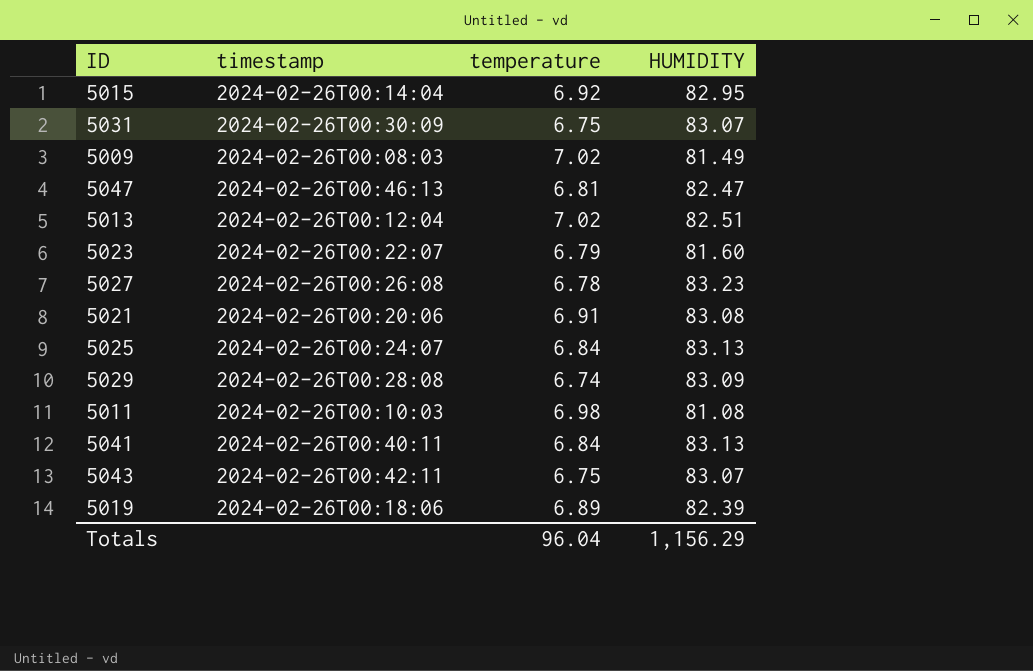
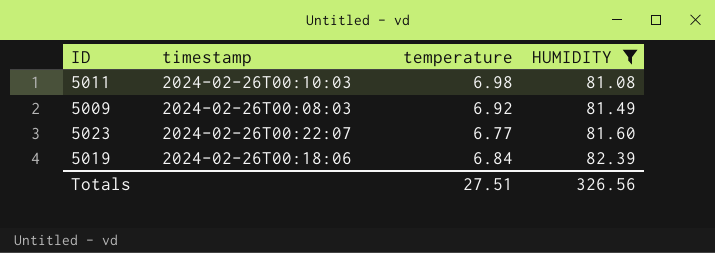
filter: none -> HUMIDITY <= 82.39
row order: none -> HUMIDITY ascending
5009 | temperature: 7.02 -> 6.92
5023 | temperature: 6.79 -> 6.77
5019 | temperature: 6.89 -> 6.84
Totals | temperature: 96.04 -> 27.51
Totals | HUMIDITY: 1,156.29 -> 326.56

